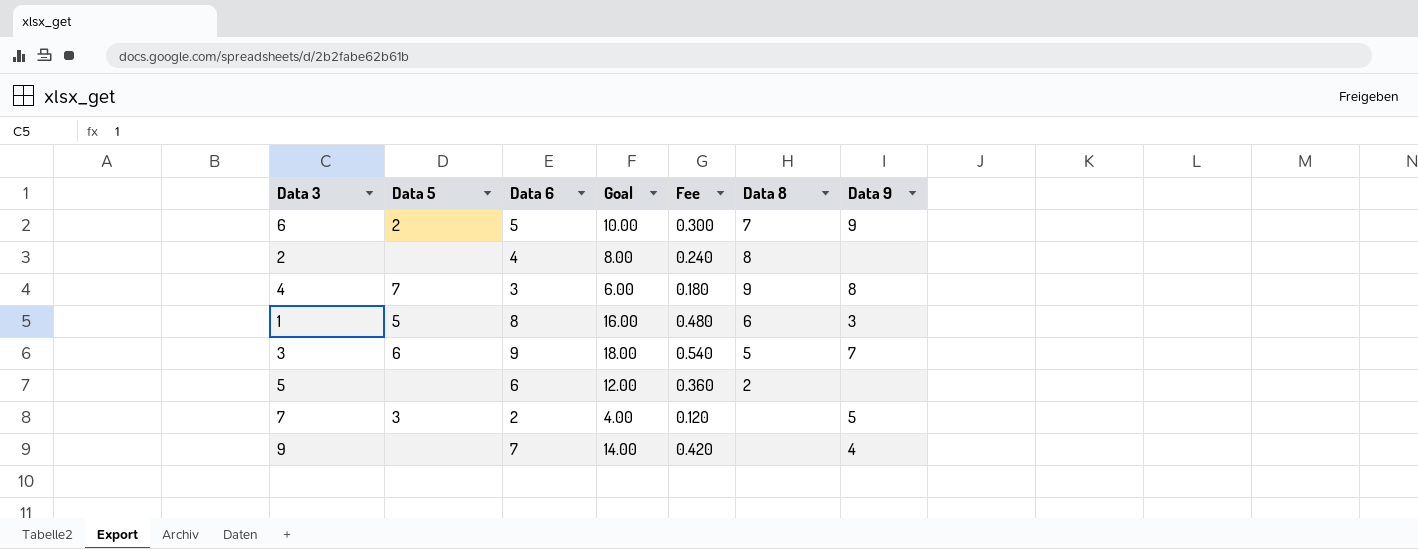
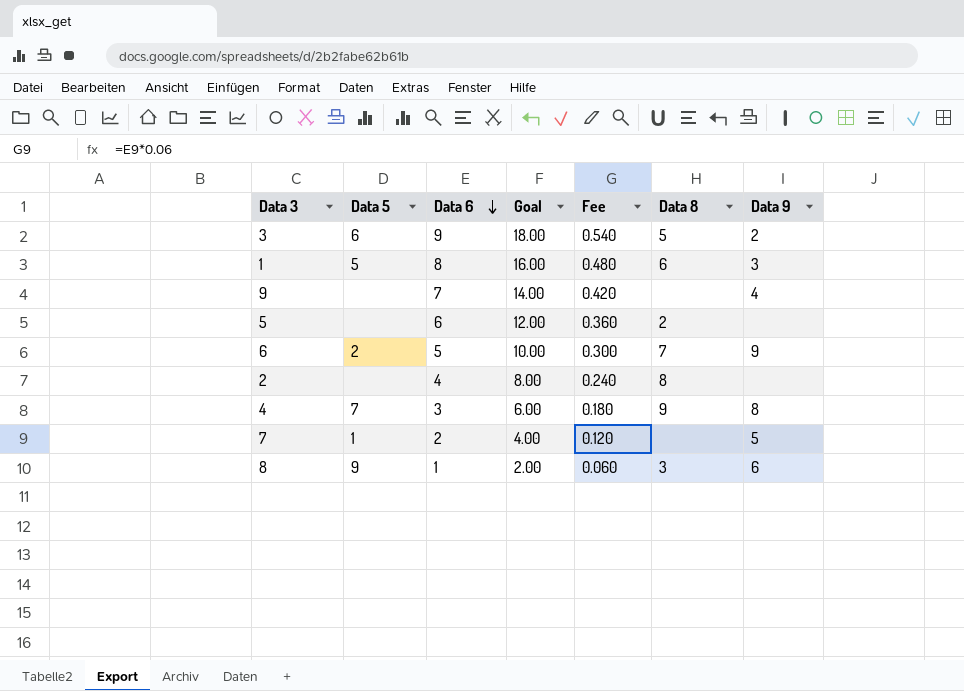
row order: none -> Data 6 descending
3 | Data 9: 7 -> 2
7 | Data 5: 3 -> 1
row 8: none -> 9 | 1 | 2.00 | 0.060 | 3 | 6

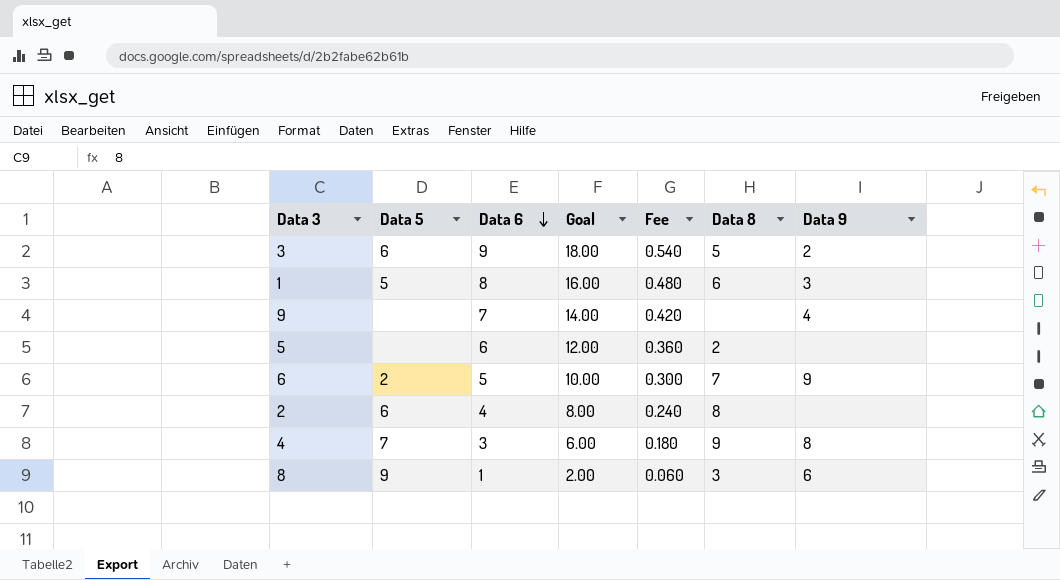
row 7: 1 | 2 | 4.00 | 0.120 | none | 5 -> none
2 | Data 5: none -> 6

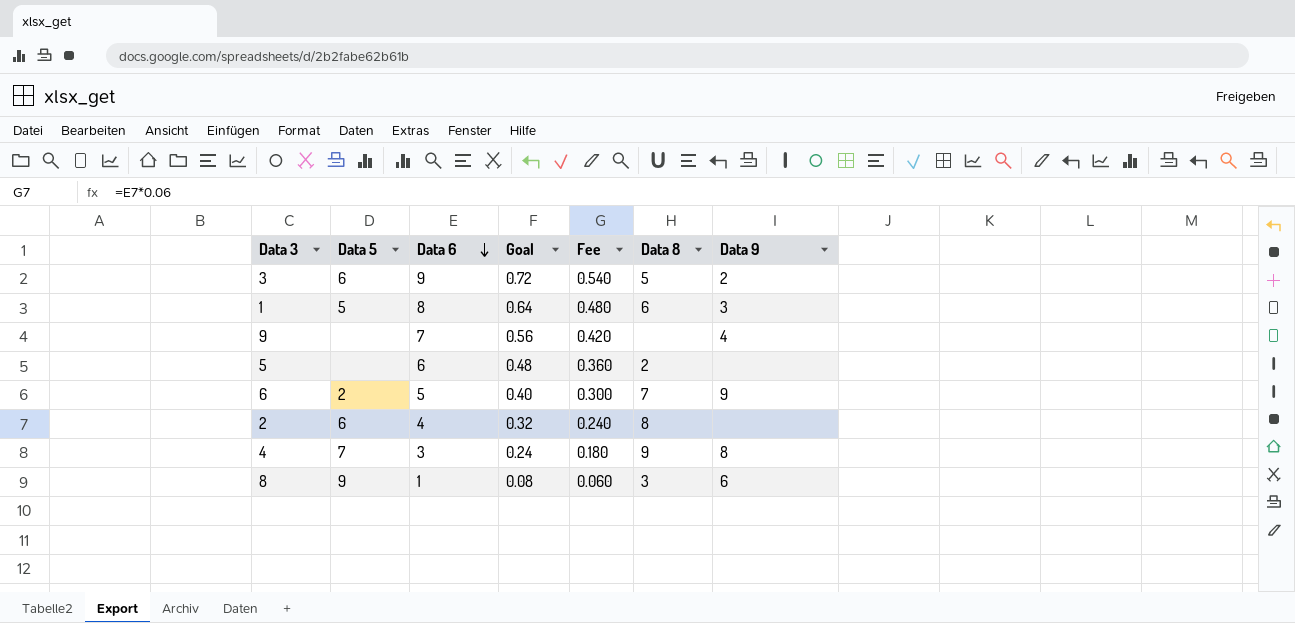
column Goal | formula: [Data 6] * 2 -> [Data 6] * 0.08

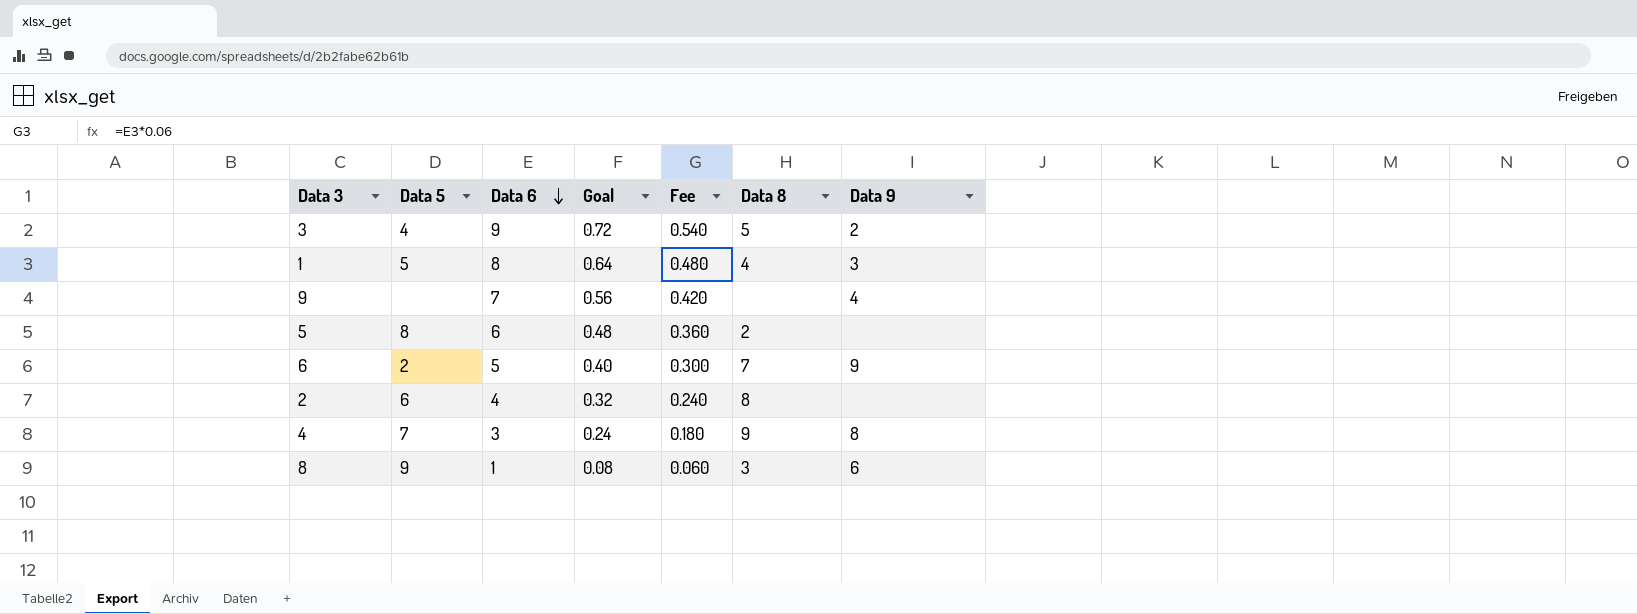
3 | Data 5: 6 -> 4
1 | Data 8: 6 -> 4
5 | Data 5: none -> 8

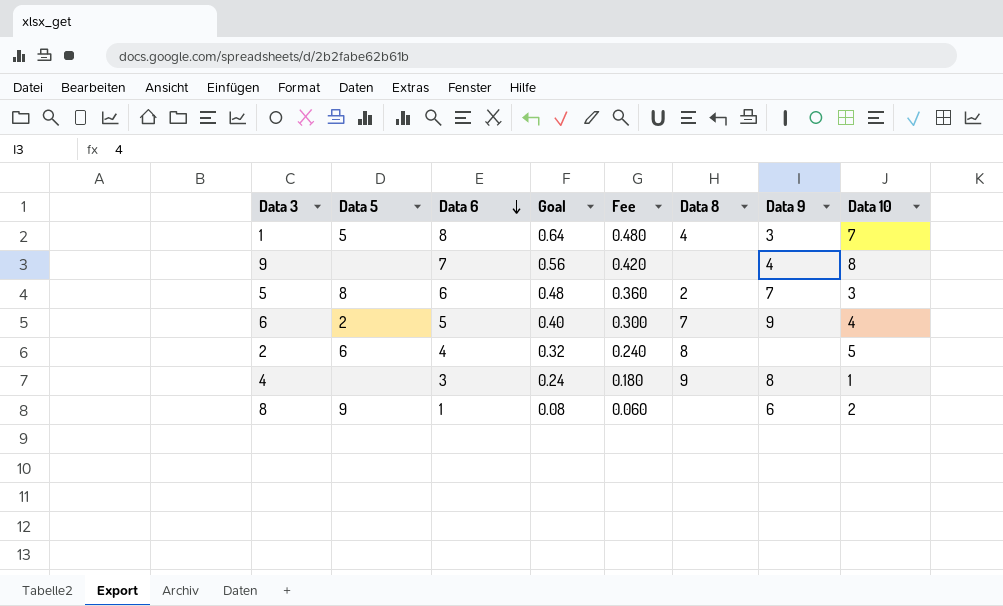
column Data 10 | position: none -> 8
row 3: 4 | 9 | 0.72 | 0.540 | 5 | 2 -> none
5 | Data 9: none -> 7
4 | Data 5: 7 -> none
8 | Data 8: 3 -> none

